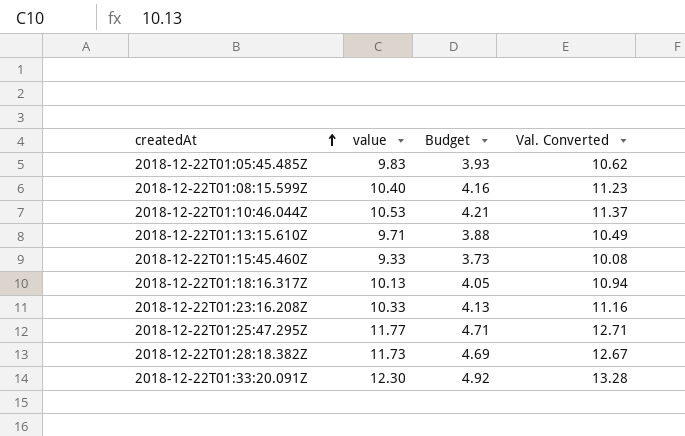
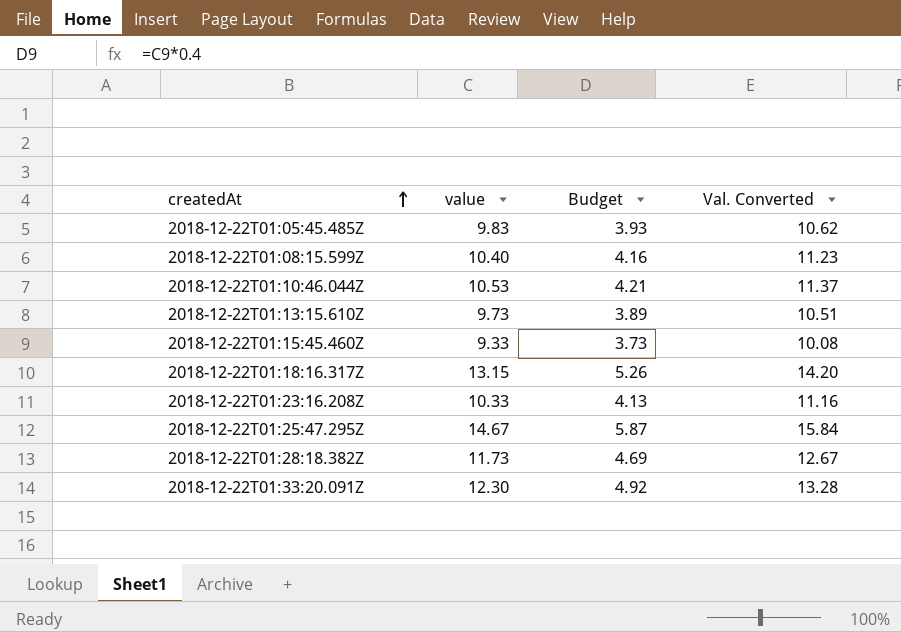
2018-12-22T01:13:15.610Z | value: 9.71 -> 9.73
2018-12-22T01:13:15.610Z | Budget: 3.88 -> 3.89
2018-12-22T01:13:15.610Z | Val. Converted: 10.49 -> 10.51
2018-12-22T01:18:16.317Z | value: 10.13 -> 13.15
2018-12-22T01:18:16.317Z | Budget: 4.05 -> 5.26
2018-12-22T01:18:16.317Z | Val. Converted: 10.94 -> 14.20
2018-12-22T01:25:47.295Z | value: 11.77 -> 14.67
2018-12-22T01:25:47.295Z | Budget: 4.71 -> 5.87
2018-12-22T01:25:47.295Z | Val. Converted: 12.71 -> 15.84

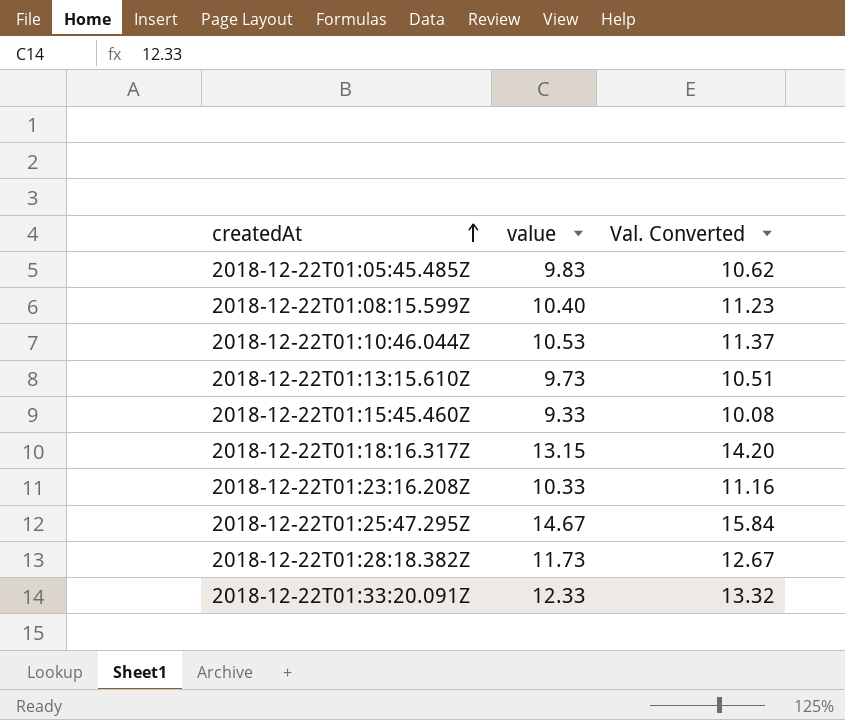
column Budget | formula: [value] * 0.4 -> none
2018-12-22T01:33:20.091Z | value: 12.30 -> 12.33
2018-12-22T01:33:20.091Z | Val. Converted: 13.28 -> 13.32

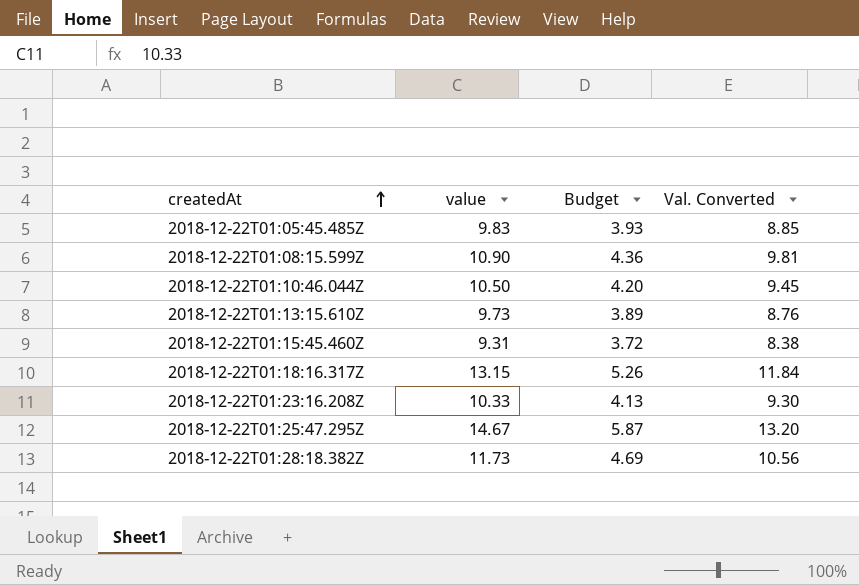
column Budget | formula: none -> [value] * 0.4
column Val. Converted | formula: [value] * 1.08 -> [value] * 0.9
row 2018-12-22T01:33:20.091Z: 12.33 | 13.32 -> none
2018-12-22T01:08:15.599Z | value: 10.40 -> 10.90
2018-12-22T01:10:46.044Z | value: 10.53 -> 10.50
2018-12-22T01:15:45.460Z | value: 9.33 -> 9.31

